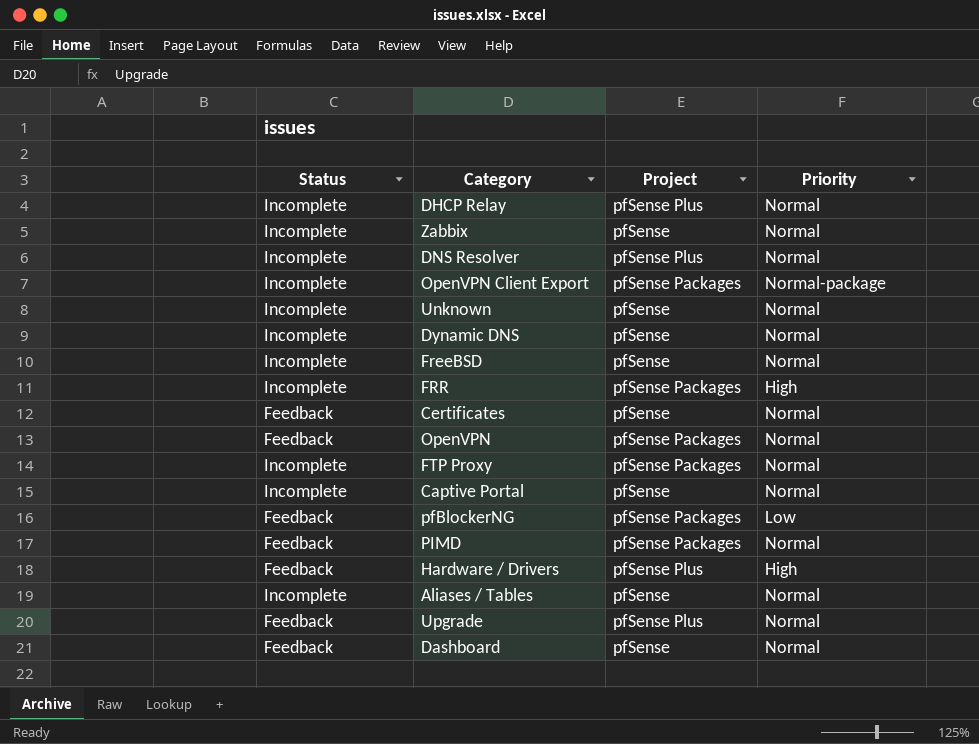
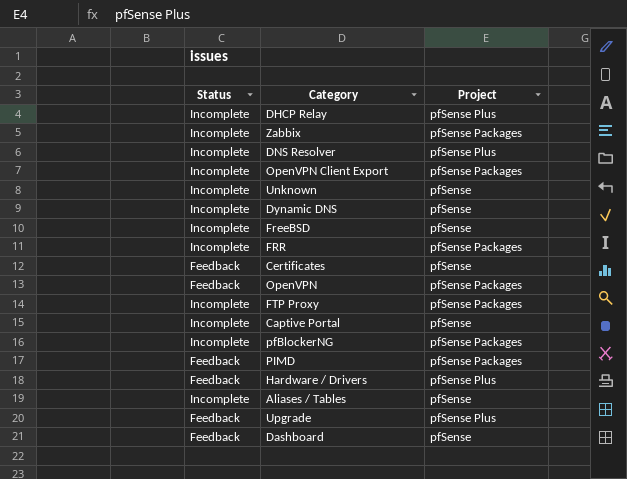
column Priority | position: 4 -> none
Zabbix | Project: pfSense -> pfSense Packages
pfBlockerNG | Status: Feedback -> Incomplete

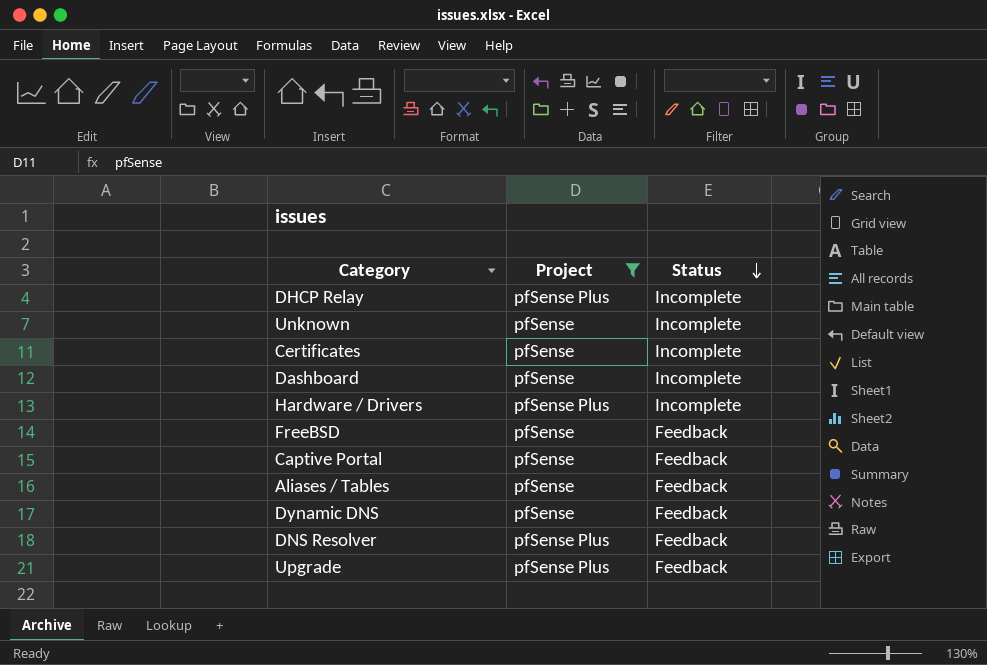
filter: none -> Project != pfSense Packages
row order: none -> Status descending
column Status | position: 1 -> 3
Certificates | Status: Feedback -> Incomplete
Dashboard | Status: Feedback -> Incomplete
Hardware / Drivers | Status: Feedback -> Incomplete
FreeBSD | Status: Incomplete -> Feedback
Captive Portal | Status: Incomplete -> Feedback
Aliases / Tables | Status: Incomplete -> Feedback
Dynamic DNS | Status: Incomplete -> Feedback
DNS Resolver | Status: Incomplete -> Feedback

